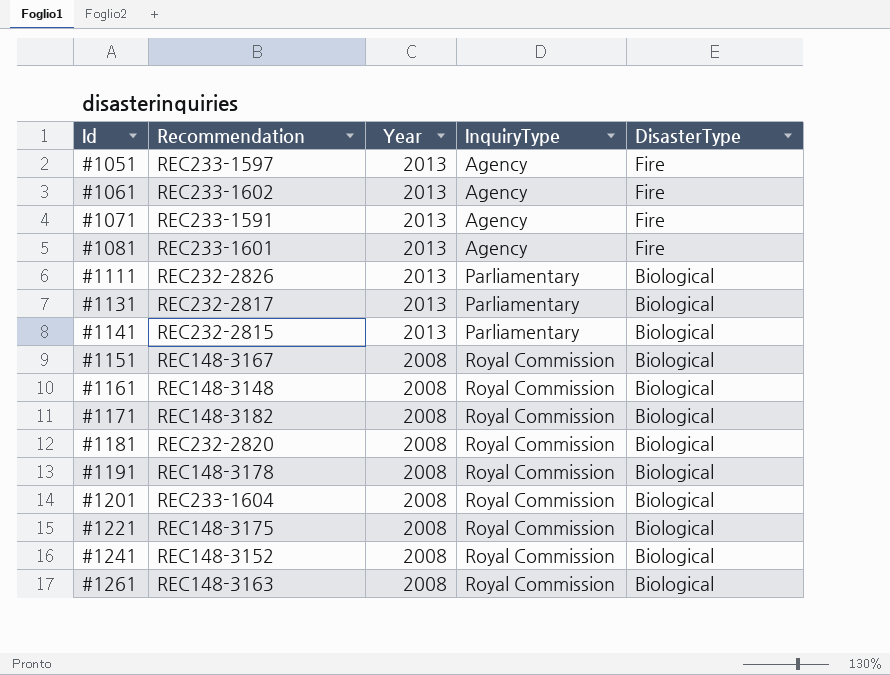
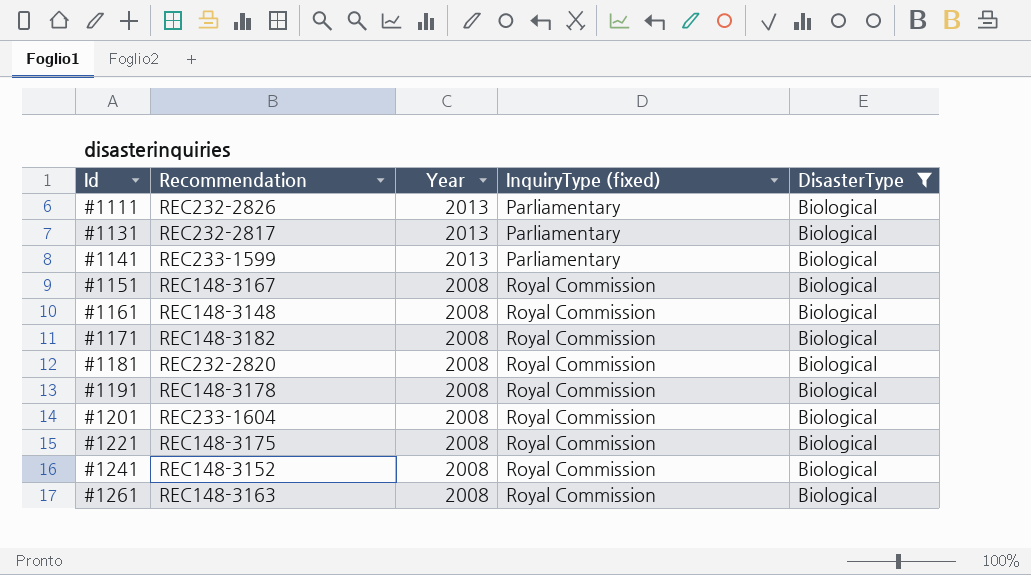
filter: none -> DisasterType = Biological
column name: InquiryType -> InquiryType (fixed)
#1141 | Recommendation: REC232-2815 -> REC233-1599

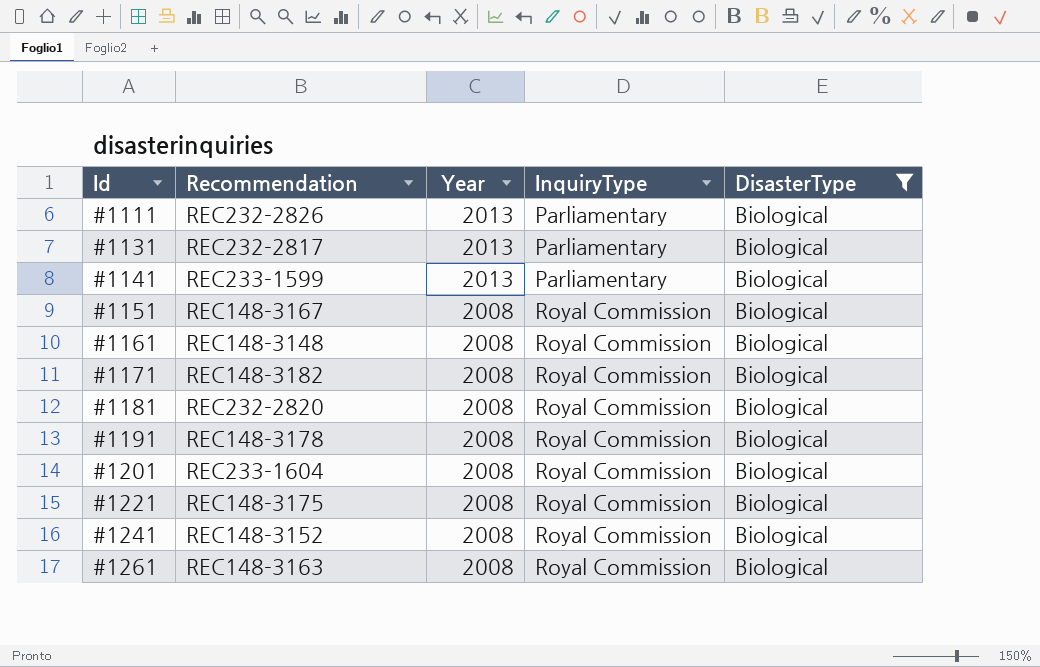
column name: InquiryType (fixed) -> InquiryType

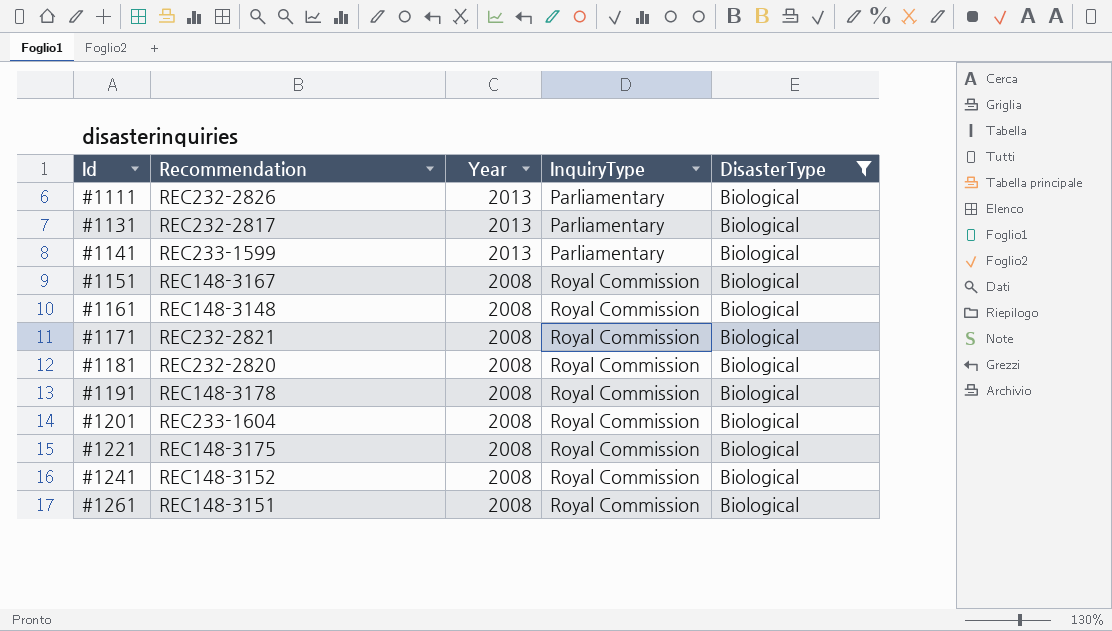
#1171 | Recommendation: REC148-3182 -> REC232-2821
#1261 | Recommendation: REC148-3163 -> REC148-3151

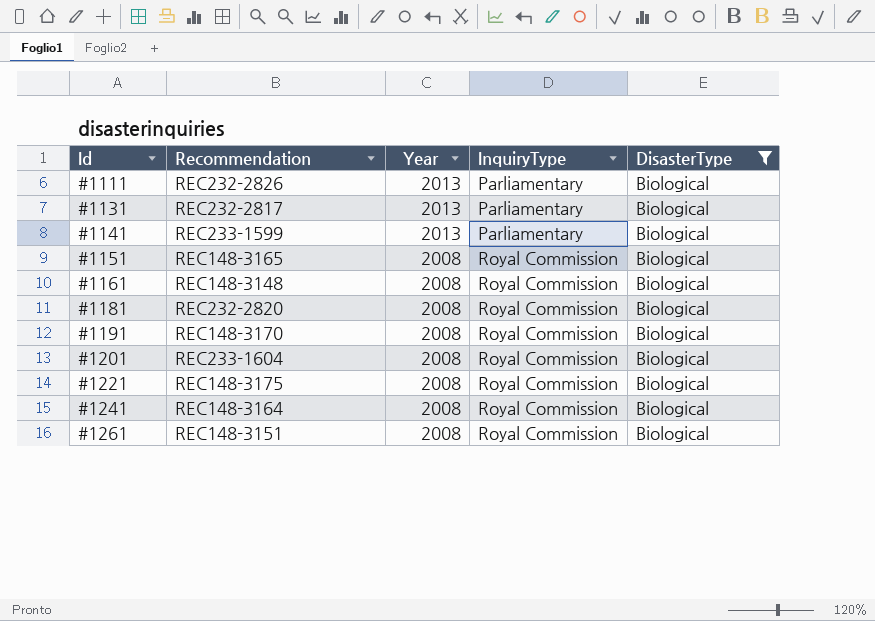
row #1171: REC232-2821 | 2008 | Royal Commission | Biological -> none
#1151 | Recommendation: REC148-3167 -> REC148-3165
#1191 | Recommendation: REC148-3178 -> REC148-3170
#1241 | Recommendation: REC148-3152 -> REC148-3164

